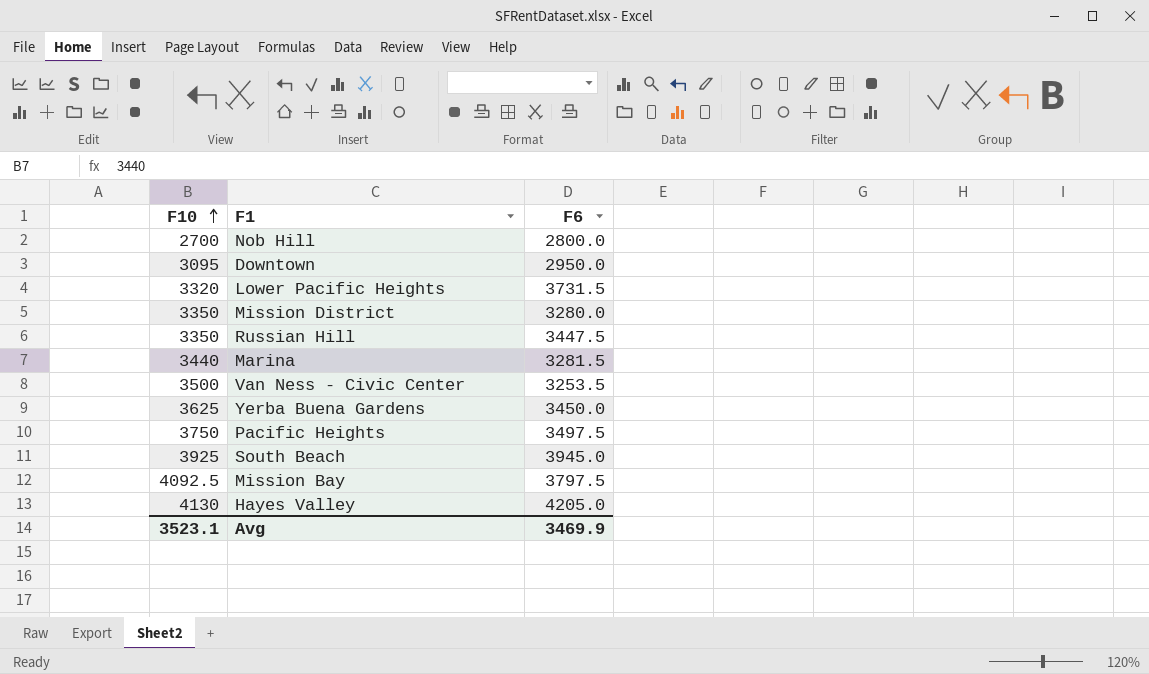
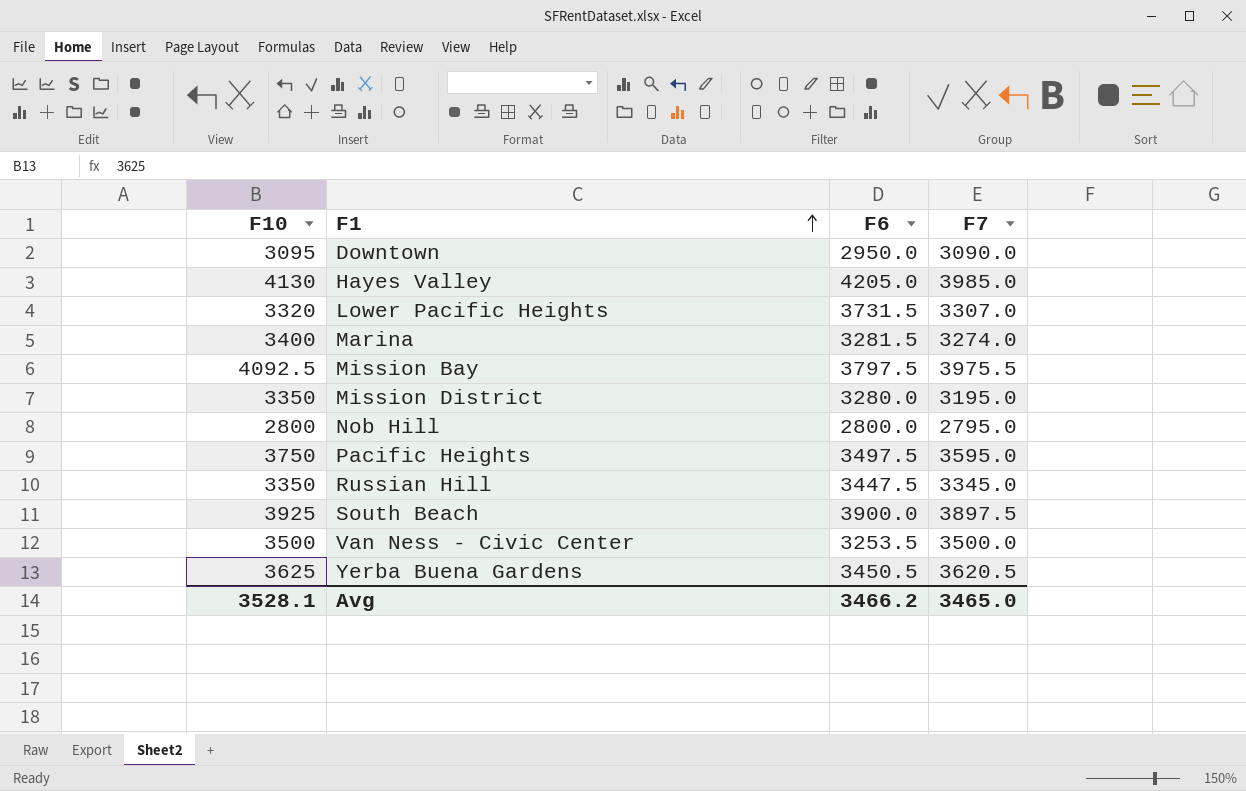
row order: F10 ascending -> F1 ascending
column F7 | position: none -> 4
Marina | F10: 3440 -> 3400
Nob Hill | F10: 2700 -> 2800
South Beach | F6: 3945.0 -> 3900.0
Yerba Buena Gardens | F6: 3450.0 -> 3450.5
Avg | F10: 3523.1 -> 3528.1
Avg | F6: 3469.9 -> 3466.2

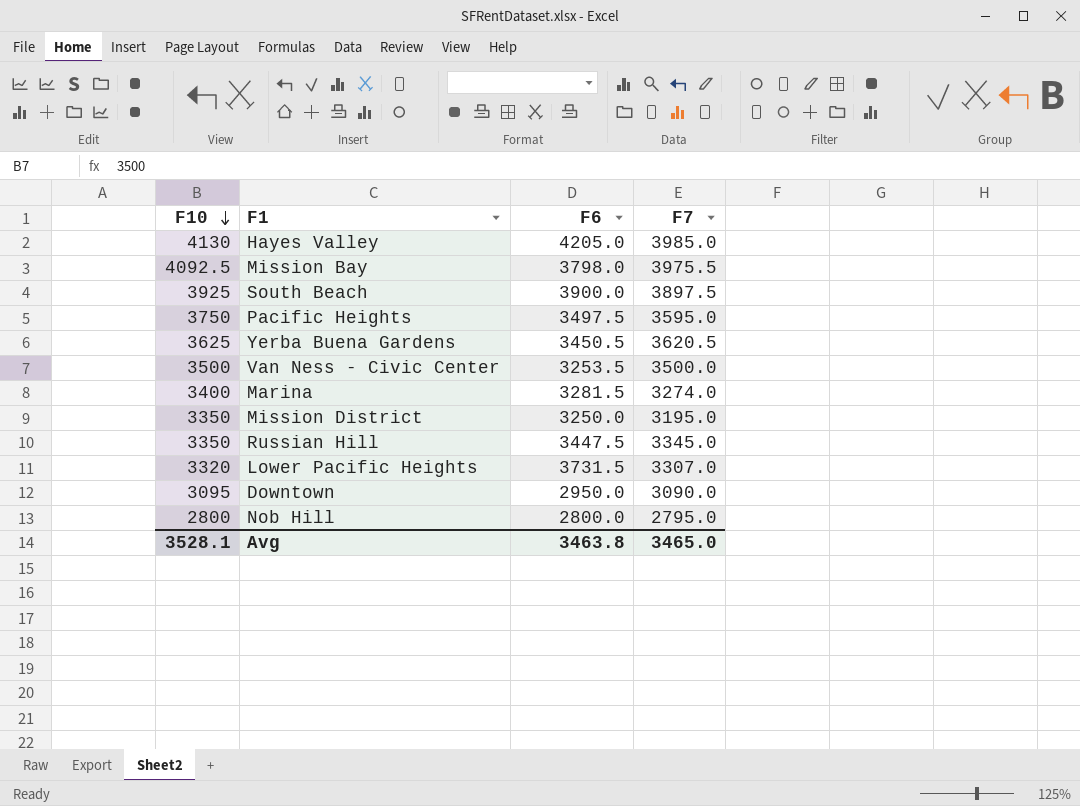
row order: F1 ascending -> F10 descending
Mission Bay | F6: 3797.5 -> 3798.0
Mission District | F6: 3280.0 -> 3250.0
Avg | F6: 3466.2 -> 3463.8

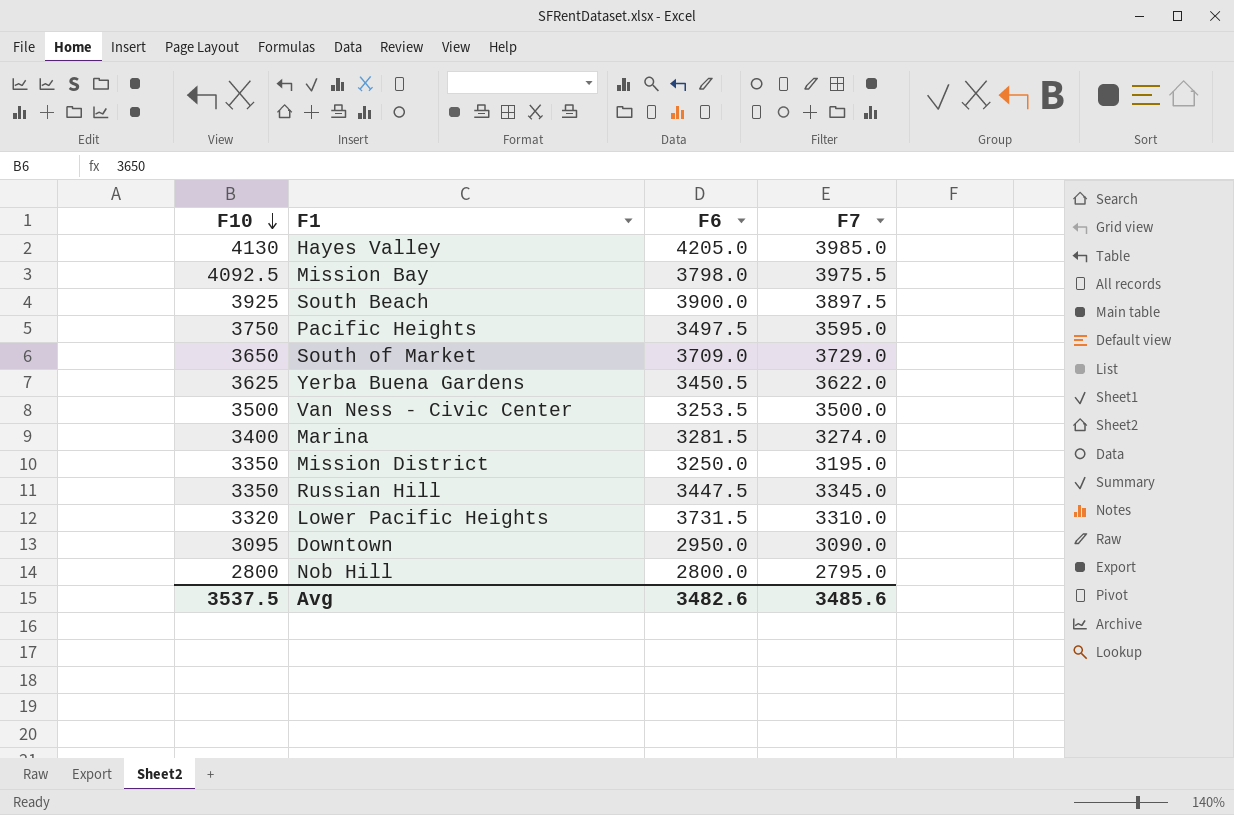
row South of Market: none -> 3650 | 3709.0 | 3729.0
Yerba Buena Gardens | F7: 3620.5 -> 3622.0
Lower Pacific Heights | F7: 3307.0 -> 3310.0
Avg | F10: 3528.1 -> 3537.5
Avg | F6: 3463.8 -> 3482.6
Avg | F7: 3465.0 -> 3485.6

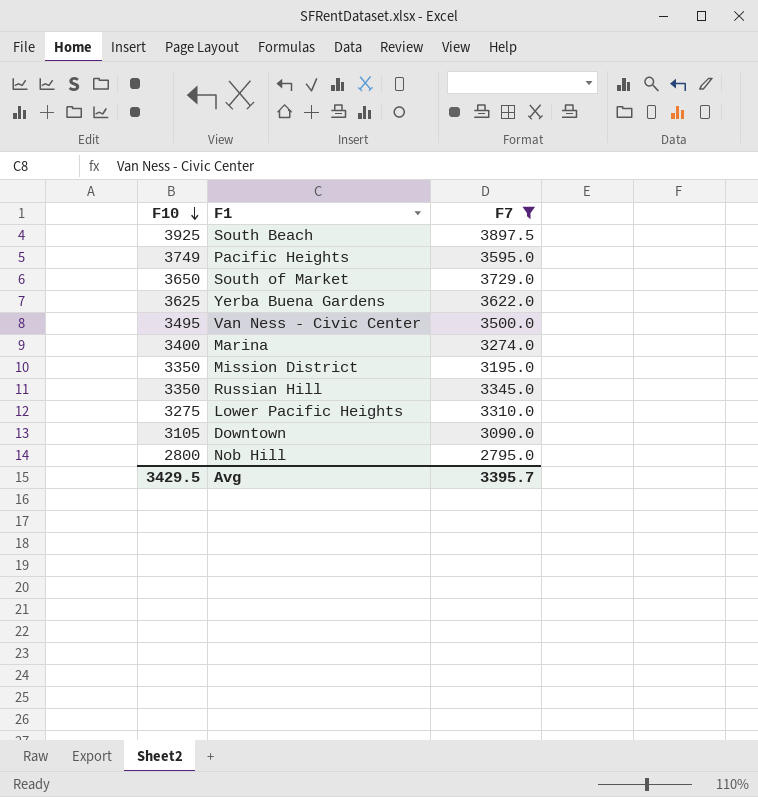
filter: none -> F7 <= 3897.5
column F6 | position: 3 -> none
Pacific Heights | F10: 3750 -> 3749
Van Ness - Civic Center | F10: 3500 -> 3495
Lower Pacific Heights | F10: 3320 -> 3275
Downtown | F10: 3095 -> 3105
Avg | F10: 3537.5 -> 3429.5
Avg | F7: 3485.6 -> 3395.7

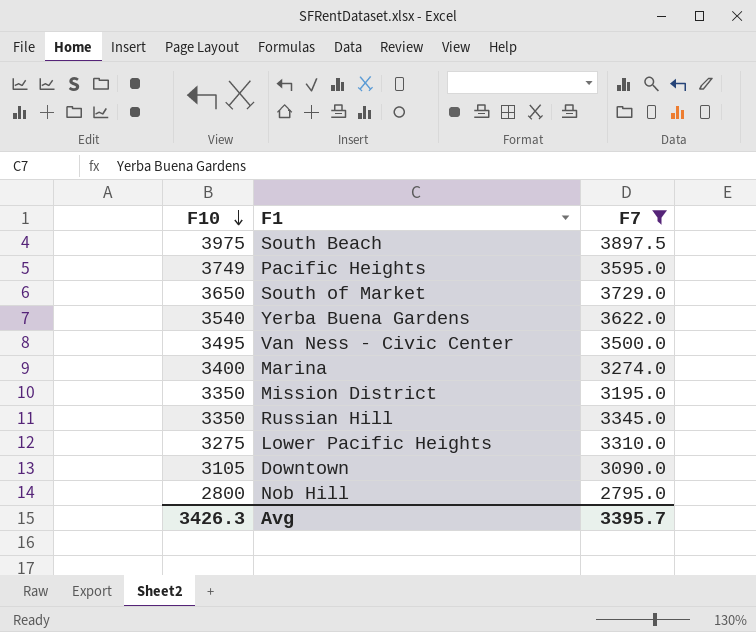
South Beach | F10: 3925 -> 3975
Yerba Buena Gardens | F10: 3625 -> 3540
Avg | F10: 3429.5 -> 3426.3

